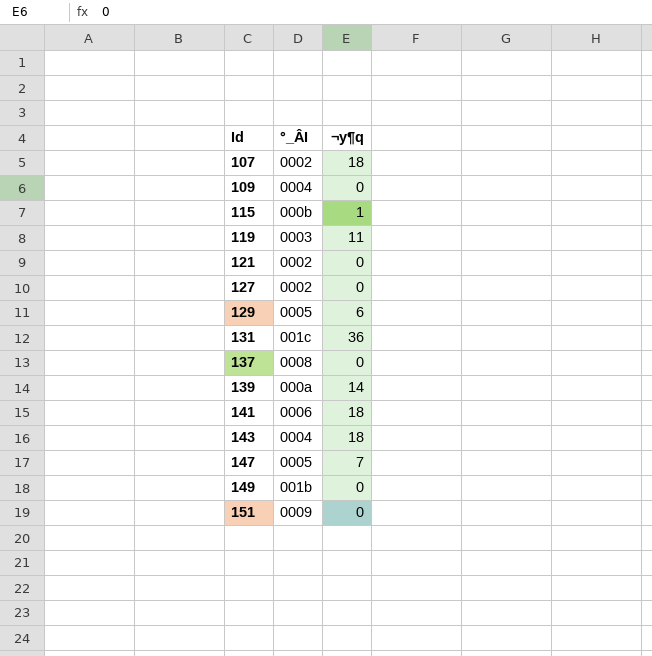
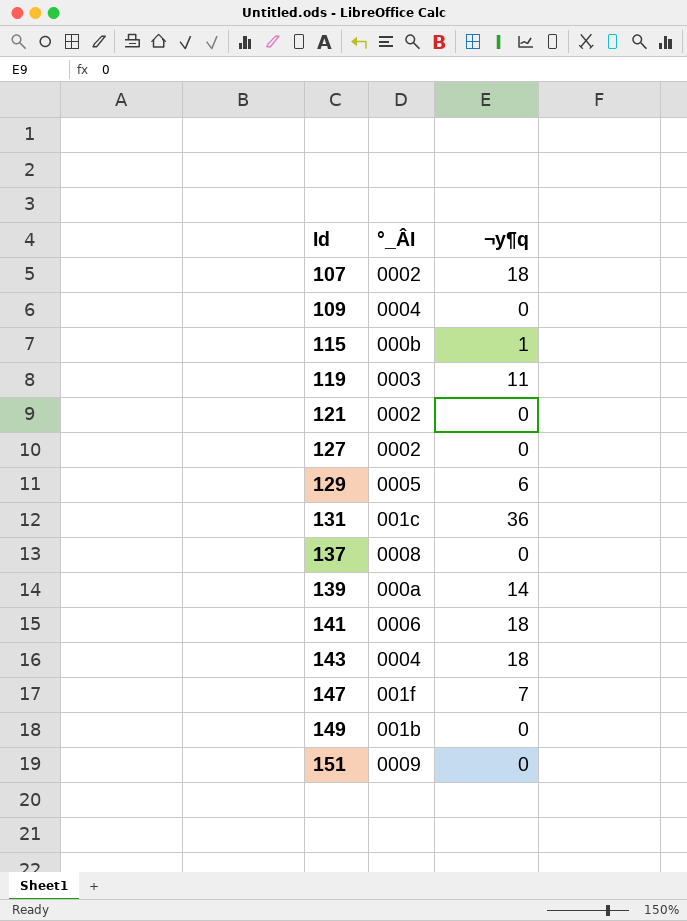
147 | °_ÂI: 0005 -> 001f

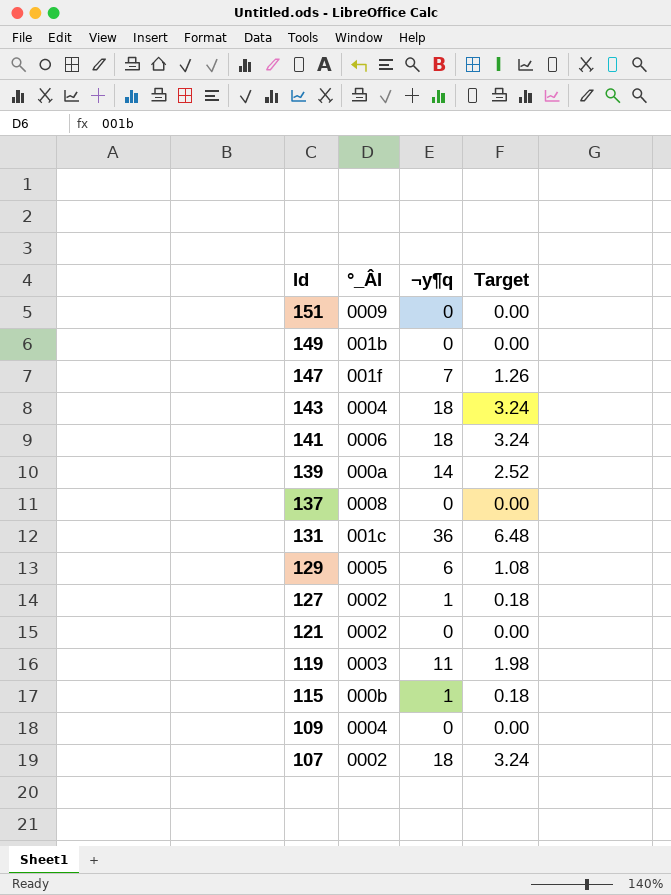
row order: Id ascending -> Id descending
column Target | formula: none -> [¬y¶q] * 0.18
127 | ¬y¶q: 0 -> 1

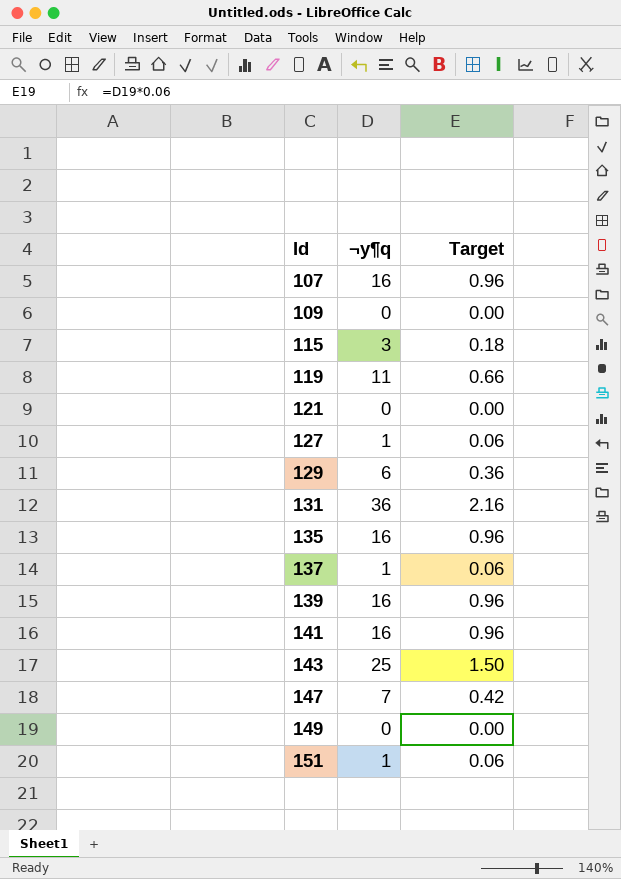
row order: Id descending -> Id ascending
column °_ÂI | position: 2 -> none
column Target | formula: [¬y¶q] * 0.18 -> [¬y¶q] * 0.06
107 | ¬y¶q: 18 -> 16
115 | ¬y¶q: 1 -> 3
row 135: none -> 16 | 0.96
137 | ¬y¶q: 0 -> 1
139 | ¬y¶q: 14 -> 16
141 | ¬y¶q: 18 -> 16
143 | ¬y¶q: 18 -> 25
151 | ¬y¶q: 0 -> 1

